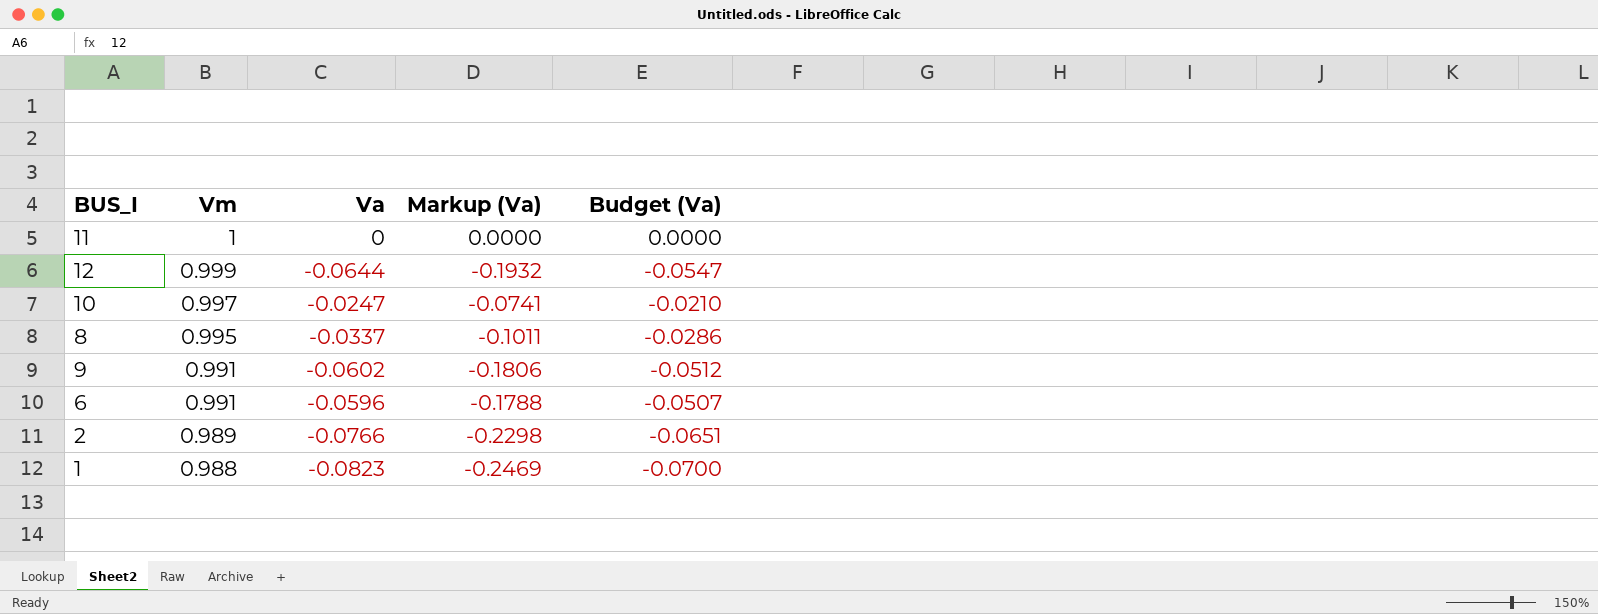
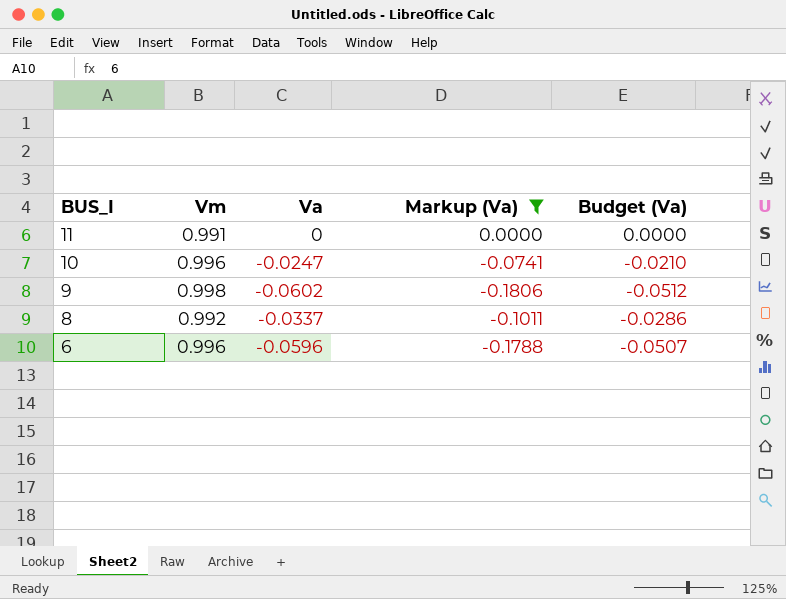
filter: none -> Markup (Va) >= -0.1806
row order: Vm descending -> BUS_I descending
11 | Vm: 1 -> 0.991
10 | Vm: 0.997 -> 0.996
9 | Vm: 0.991 -> 0.998
8 | Vm: 0.995 -> 0.992
6 | Vm: 0.991 -> 0.996

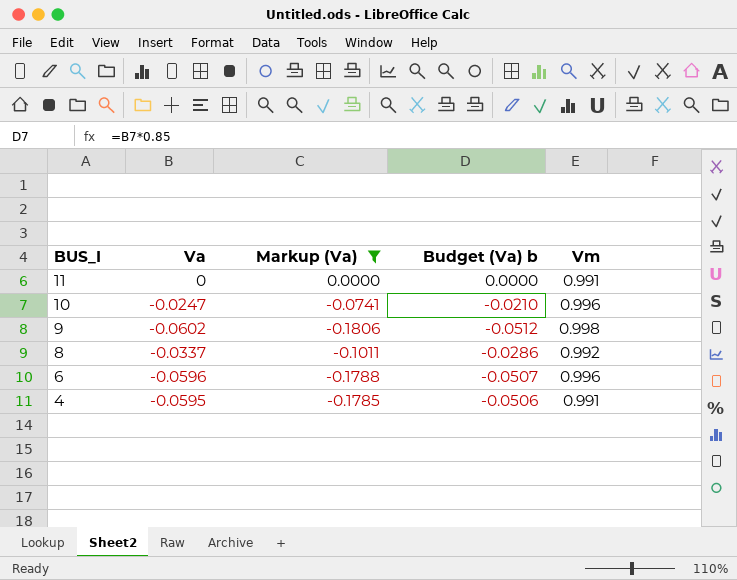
column name: Budget (Va) -> Budget (Va) b
column Vm | position: 2 -> 5
row 4: none -> -0.0595 | -0.1785 | -0.0506 | 0.991

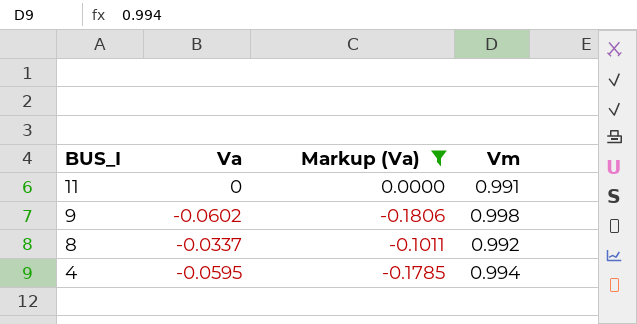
column Budget (Va) b | formula: [Va] * 0.85 -> none
row 10: -0.0247 | -0.0741 | -0.0210 | 0.996 -> none
row 6: -0.0596 | -0.1788 | -0.0507 | 0.996 -> none
4 | Vm: 0.991 -> 0.994

